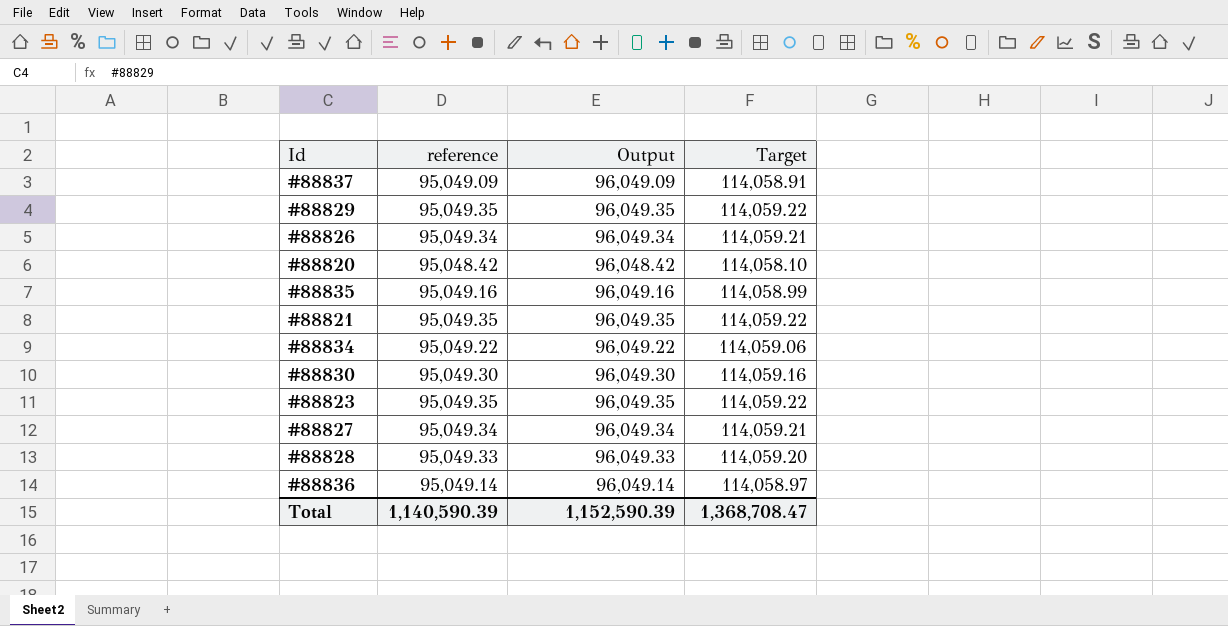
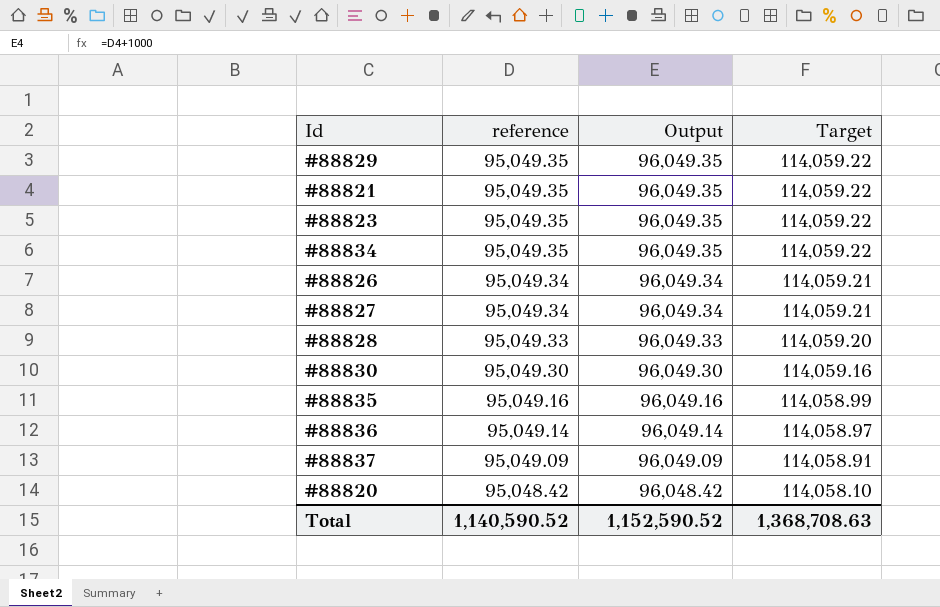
row order: none -> reference descending
#88834 | reference: 95,049.22 -> 95,049.35
#88834 | Output: 96,049.22 -> 96,049.35
#88834 | Target: 114,059.06 -> 114,059.22
Total | reference: 1,140,590.39 -> 1,140,590.52
Total | Output: 1,152,590.39 -> 1,152,590.52
Total | Target: 1,368,708.47 -> 1,368,708.63

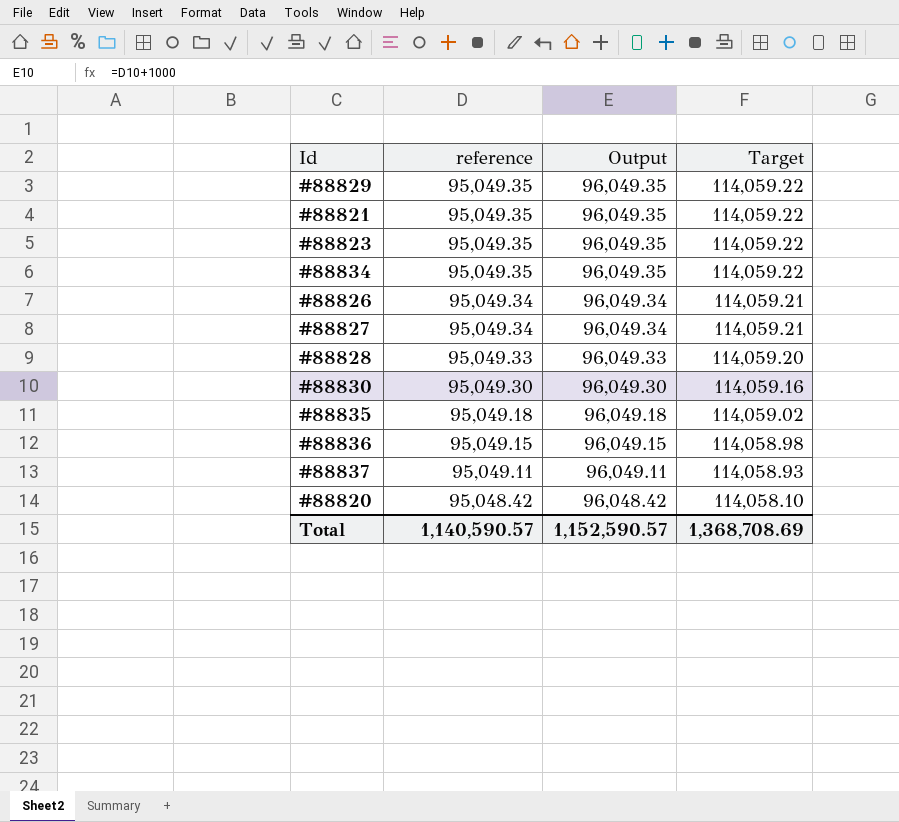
#88835 | reference: 95,049.16 -> 95,049.18
#88835 | Output: 96,049.16 -> 96,049.18
#88835 | Target: 114,058.99 -> 114,059.02
#88836 | reference: 95,049.14 -> 95,049.15
#88836 | Output: 96,049.14 -> 96,049.15
#88836 | Target: 114,058.97 -> 114,058.98
#88837 | reference: 95,049.09 -> 95,049.11
#88837 | Output: 96,049.09 -> 96,049.11
#88837 | Target: 114,058.91 -> 114,058.93
Total | reference: 1,140,590.52 -> 1,140,590.57
Total | Output: 1,152,590.52 -> 1,152,590.57
Total | Target: 1,368,708.63 -> 1,368,708.69

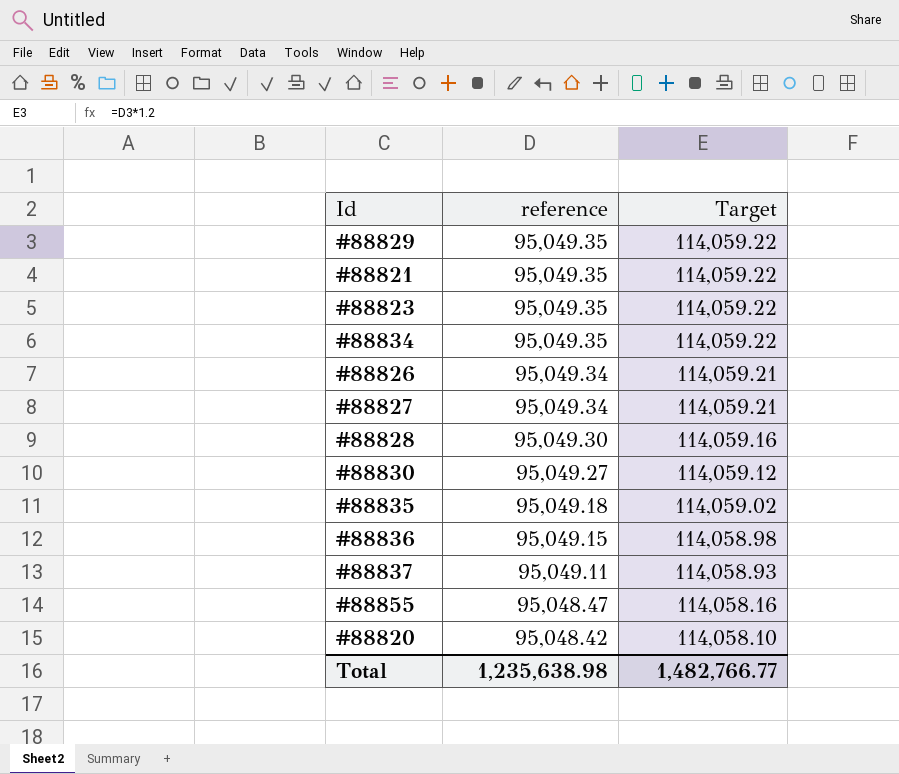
column Output | formula: [reference] + 1000 -> none
#88828 | reference: 95,049.33 -> 95,049.30
#88828 | Target: 114,059.20 -> 114,059.16
#88830 | reference: 95,049.30 -> 95,049.27
#88830 | Target: 114,059.16 -> 114,059.12
row #88855: none -> 95,048.47 | 114,058.16
Total | reference: 1,140,590.57 -> 1,235,638.98
Total | Target: 1,368,708.69 -> 1,482,766.77

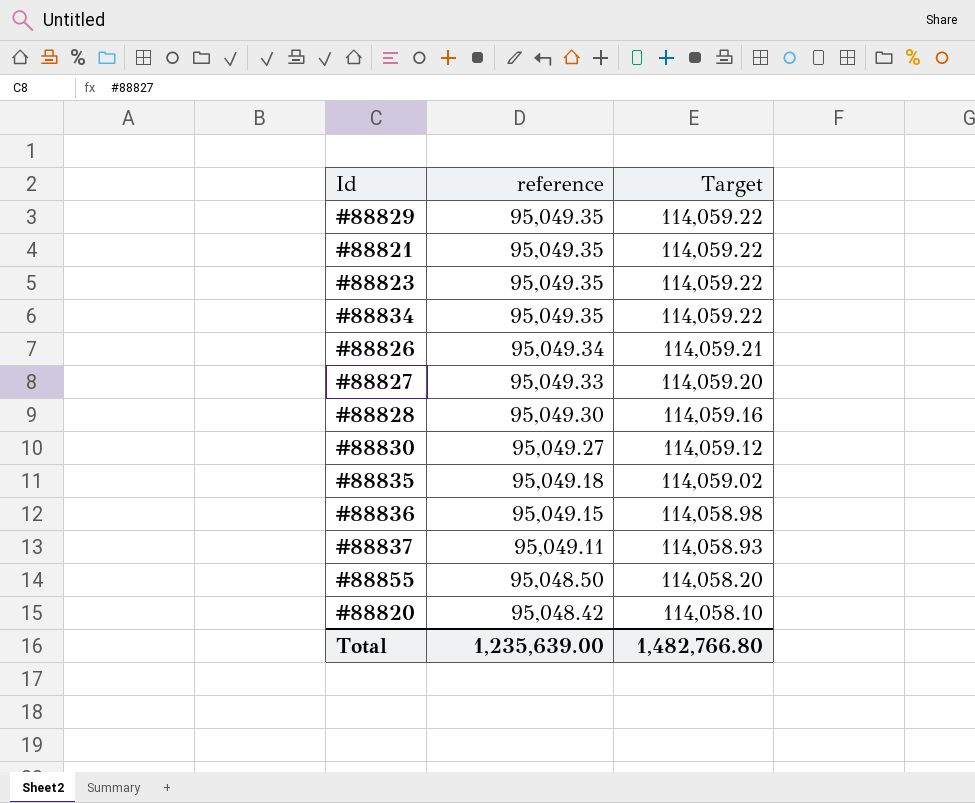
#88827 | reference: 95,049.34 -> 95,049.33
#88827 | Target: 114,059.21 -> 114,059.20
#88855 | reference: 95,048.47 -> 95,048.50
#88855 | Target: 114,058.16 -> 114,058.20
Total | reference: 1,235,638.98 -> 1,235,639.00
Total | Target: 1,482,766.77 -> 1,482,766.80

